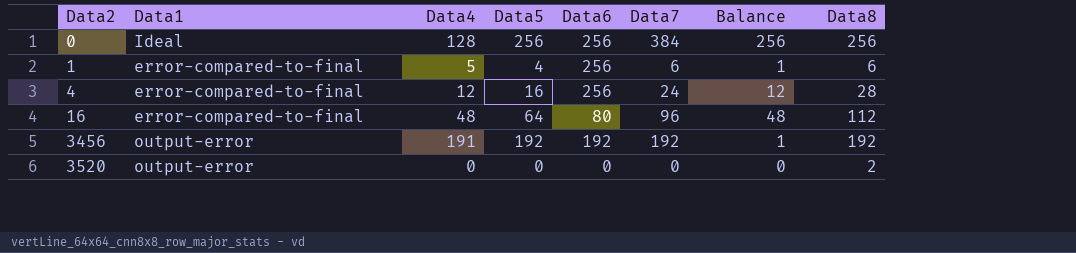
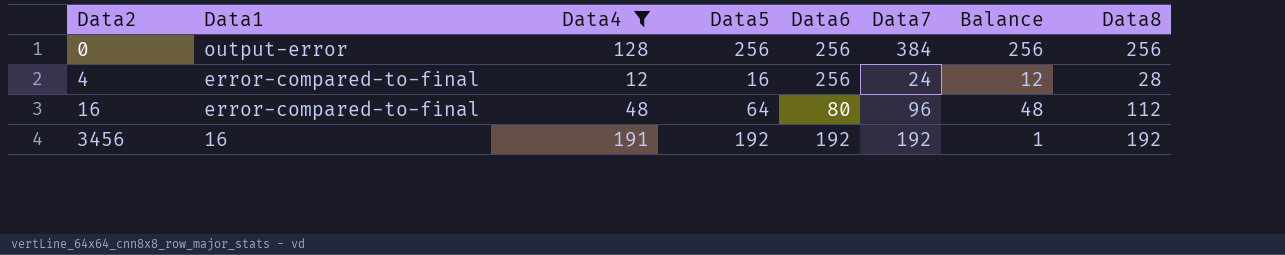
filter: none -> Data4 >= 12
0 | Data1: Ideal -> output-error
3456 | Data1: output-error -> 16

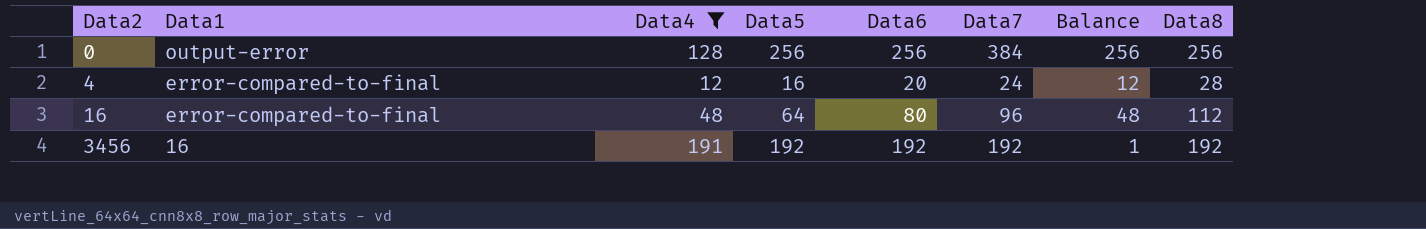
4 | Data6: 256 -> 20

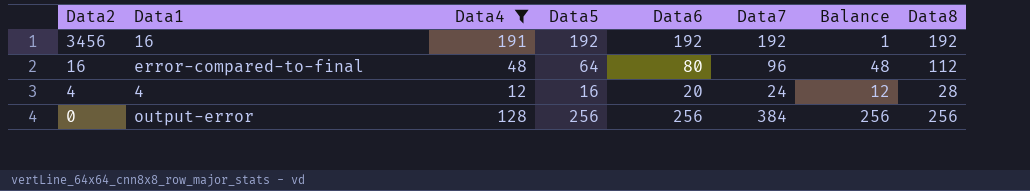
row order: Data2 ascending -> Data2 descending
4 | Data1: error-compared-to-final -> 4

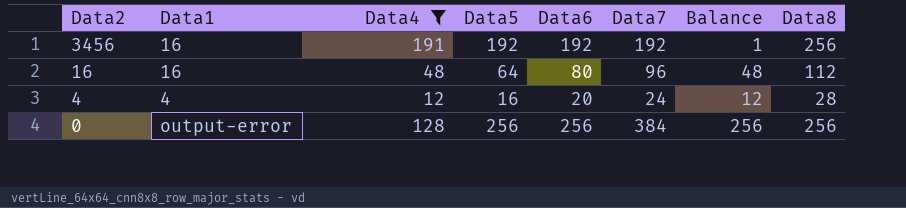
3456 | Data8: 192 -> 256
16 | Data1: error-compared-to-final -> 16

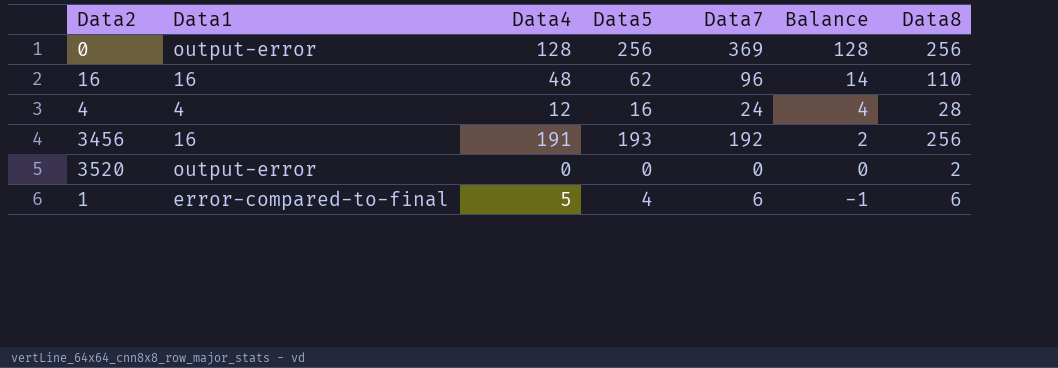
filter: Data4 >= 12 -> none
row order: Data2 descending -> Balance descending
column Data6 | position: 5 -> none
column Balance | formula: [Data7] - [Data4] -> [Data5] - [Data4]
0 | Data7: 384 -> 369
16 | Data5: 64 -> 62
16 | Data8: 112 -> 110
3456 | Data5: 192 -> 193

